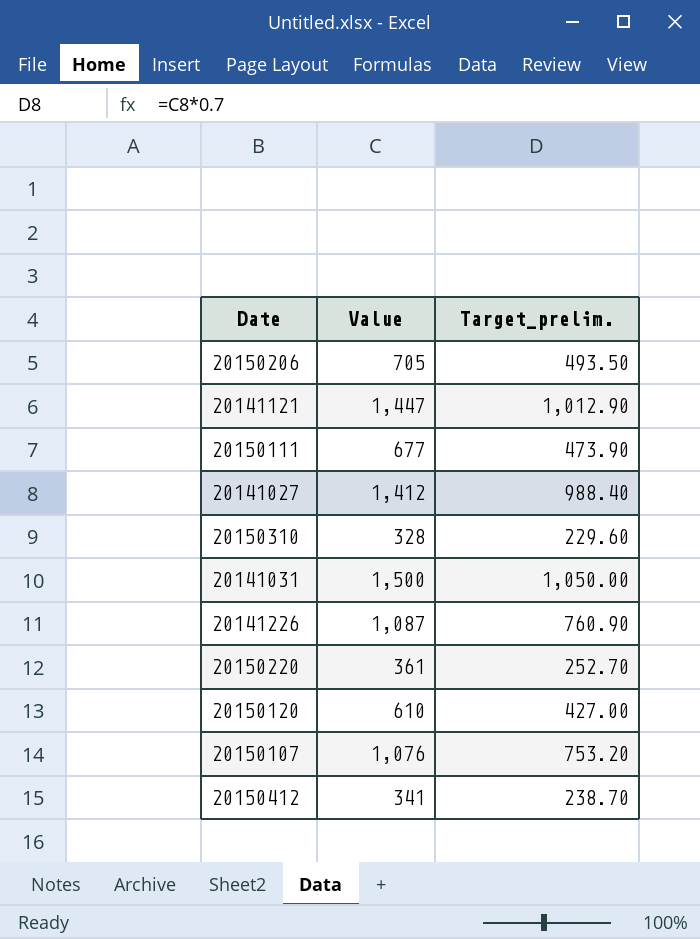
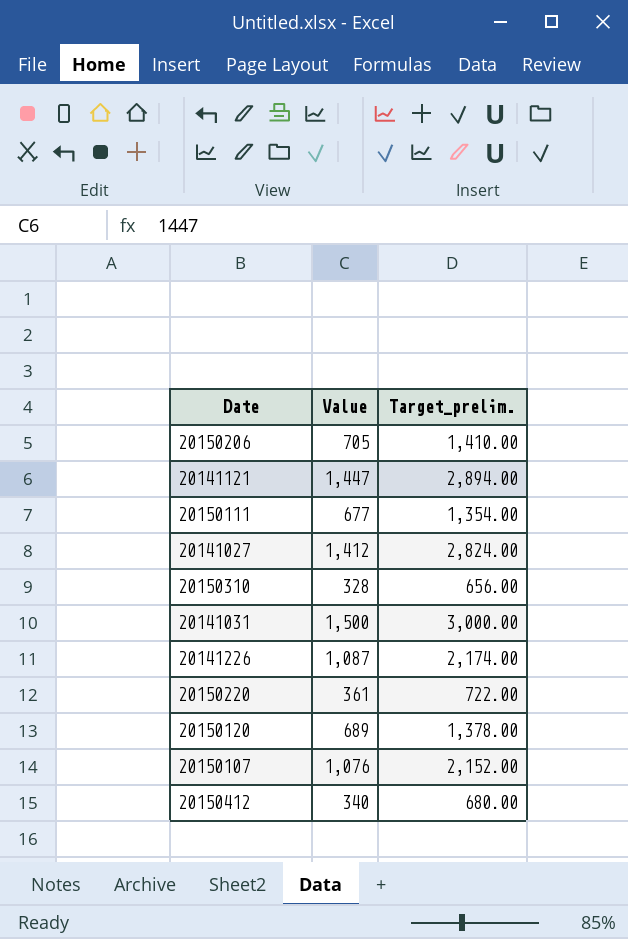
column Target_prelim. | formula: [Value] * 0.7 -> [Value] * 2
20150120 | Value: 610 -> 689
20150412 | Value: 341 -> 340

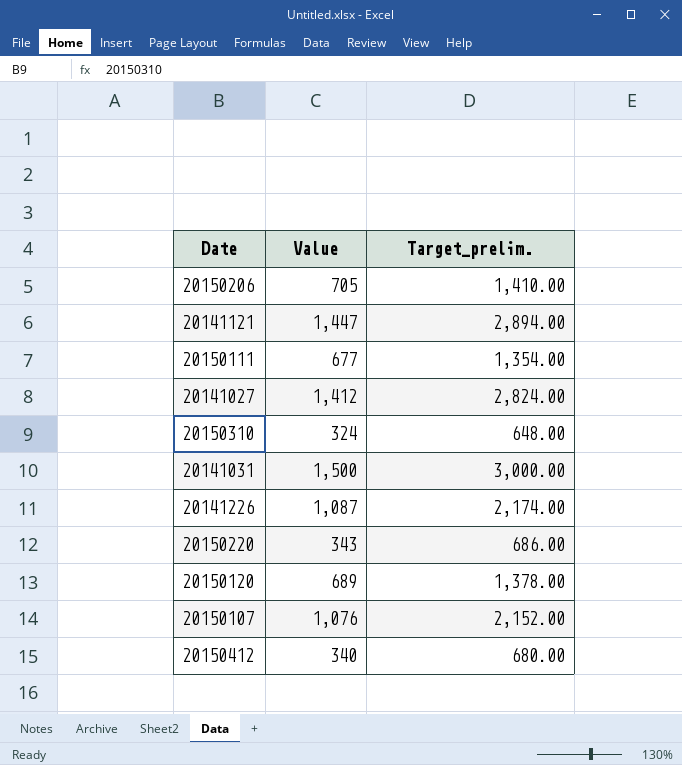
20150310 | Value: 328 -> 324
20150310 | Target_prelim.: 656.00 -> 648.00
20150220 | Value: 361 -> 343
20150220 | Target_prelim.: 722.00 -> 686.00

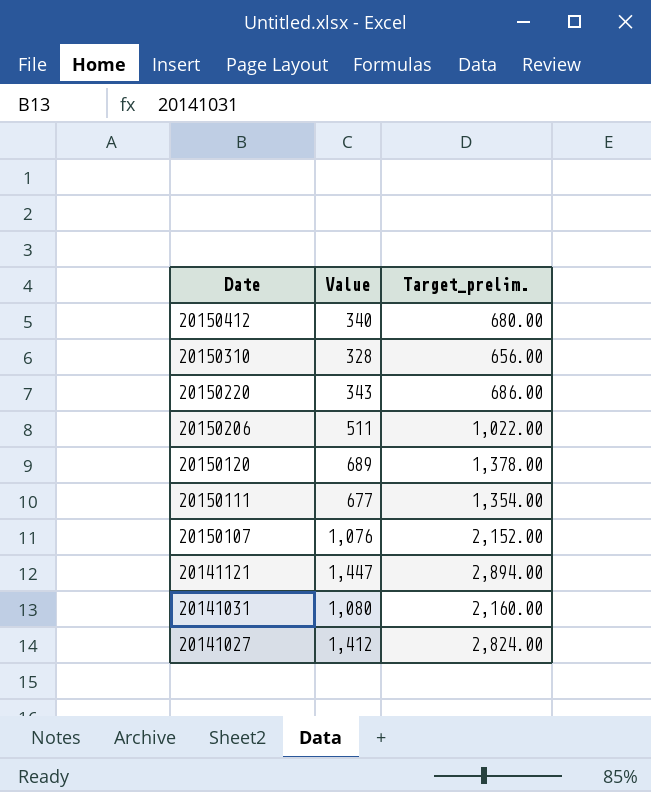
row order: none -> Date descending
row 20141226: 1,087 | 2,174.00 -> none
20150310 | Value: 324 -> 328
20150310 | Target_prelim.: 648.00 -> 656.00
20150206 | Value: 705 -> 511
20150206 | Target_prelim.: 1,410.00 -> 1,022.00
20141031 | Value: 1,500 -> 1,080
20141031 | Target_prelim.: 3,000.00 -> 2,160.00

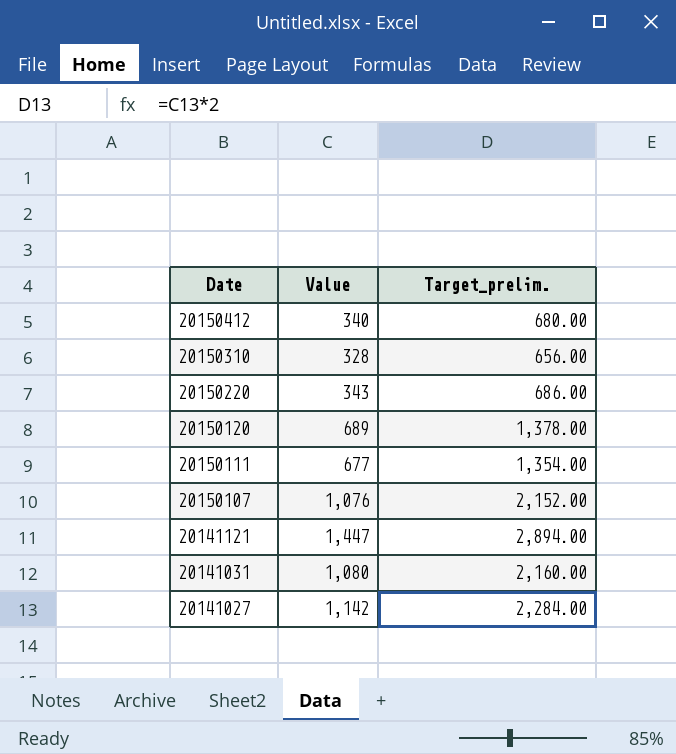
row 20150206: 511 | 1,022.00 -> none
20141027 | Value: 1,412 -> 1,142
20141027 | Target_prelim.: 2,824.00 -> 2,284.00

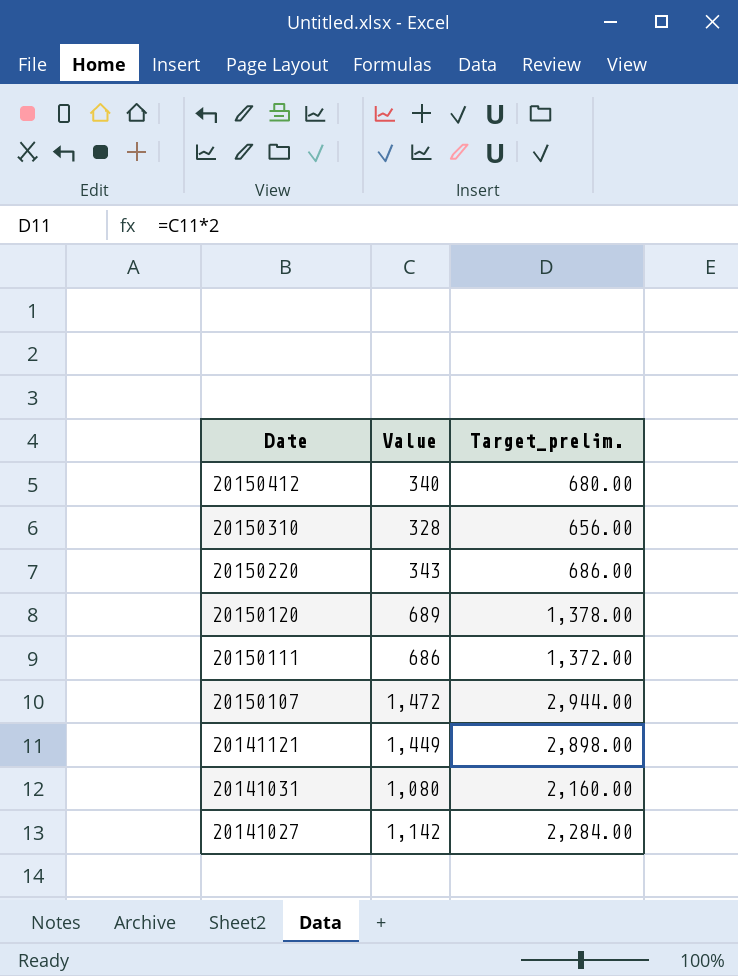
20150111 | Value: 677 -> 686
20150111 | Target_prelim.: 1,354.00 -> 1,372.00
20150107 | Value: 1,076 -> 1,472
20150107 | Target_prelim.: 2,152.00 -> 2,944.00
20141121 | Value: 1,447 -> 1,449
20141121 | Target_prelim.: 2,894.00 -> 2,898.00

